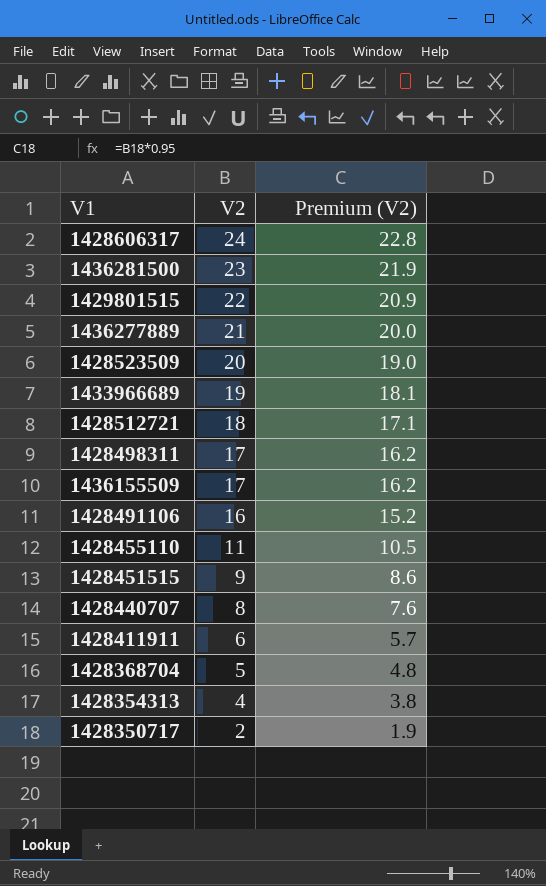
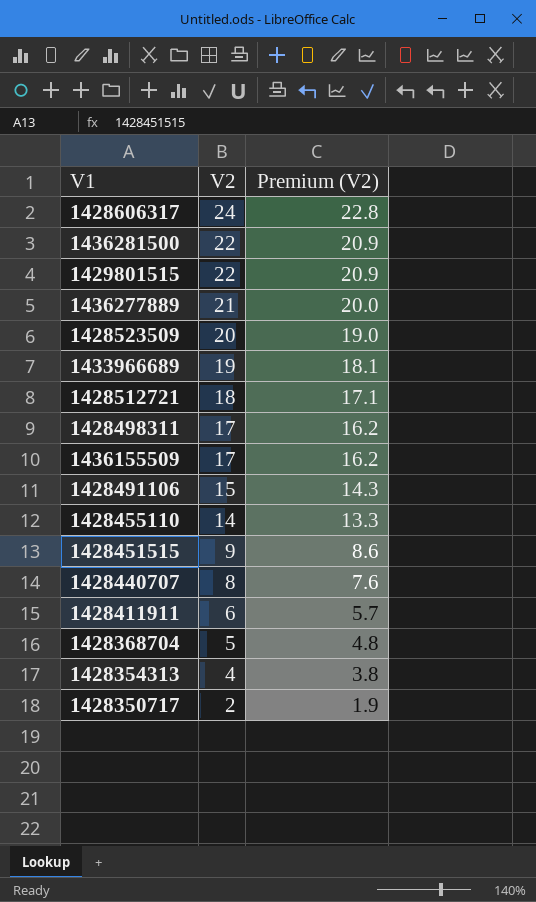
1436281500 | V2: 23 -> 22
1436281500 | Premium (V2): 21.9 -> 20.9
1428491106 | V2: 16 -> 15
1428491106 | Premium (V2): 15.2 -> 14.3
1428455110 | V2: 11 -> 14
1428455110 | Premium (V2): 10.5 -> 13.3

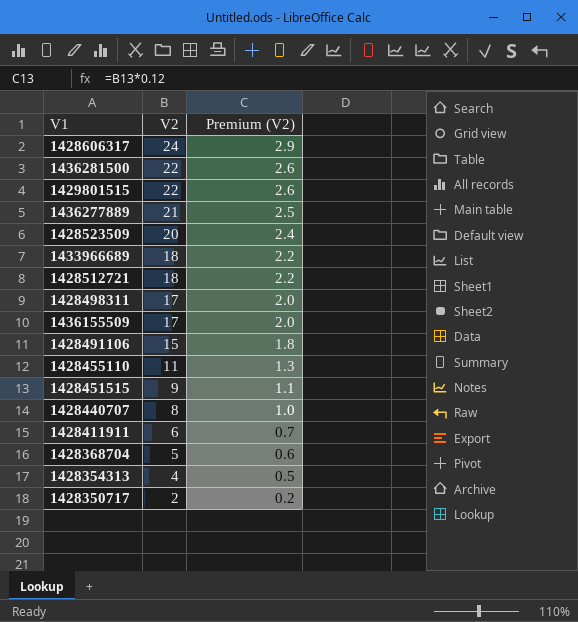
column Premium (V2) | formula: [V2] * 0.95 -> [V2] * 0.12
1433966689 | V2: 19 -> 18
1428455110 | V2: 14 -> 11

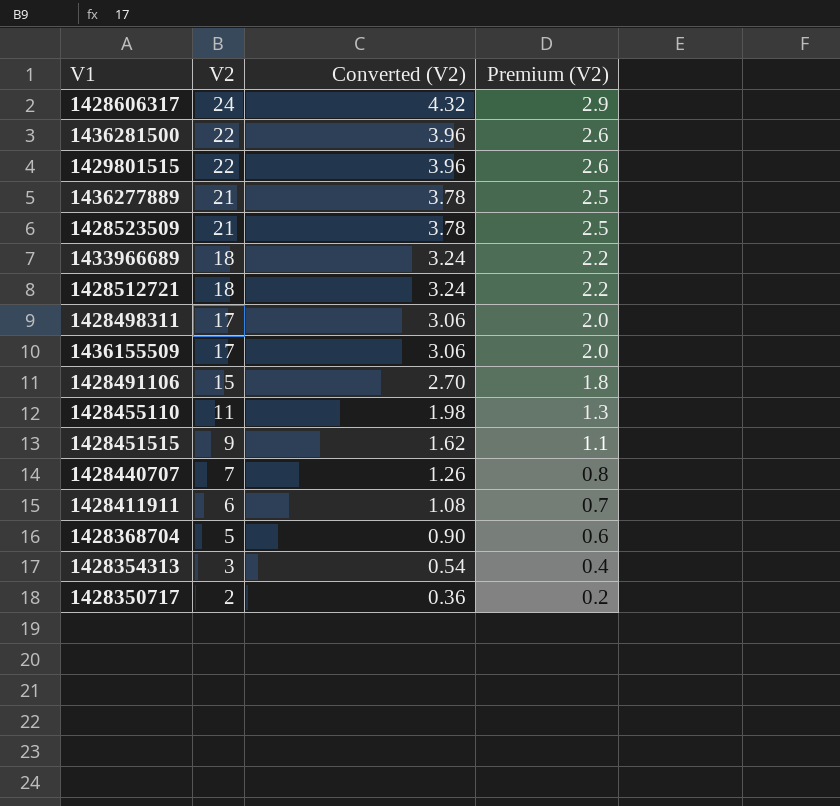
column Converted (V2) | formula: none -> [V2] * 0.18
1428523509 | V2: 20 -> 21
1428523509 | Premium (V2): 2.4 -> 2.5
1428440707 | V2: 8 -> 7
1428440707 | Premium (V2): 1.0 -> 0.8
1428354313 | V2: 4 -> 3
1428354313 | Premium (V2): 0.5 -> 0.4

